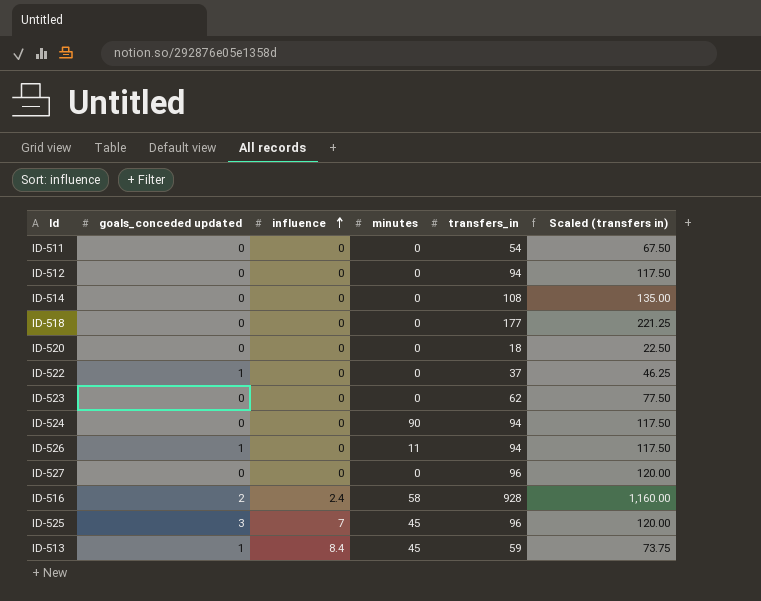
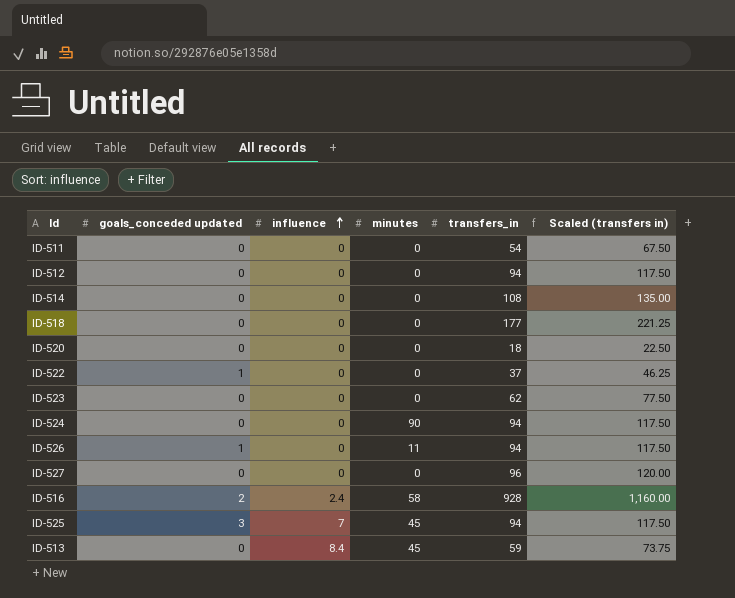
ID-525 | transfers_in: 96 -> 94
ID-525 | Scaled (transfers in): 120.00 -> 117.50
ID-513 | goals_conceded updated: 1 -> 0

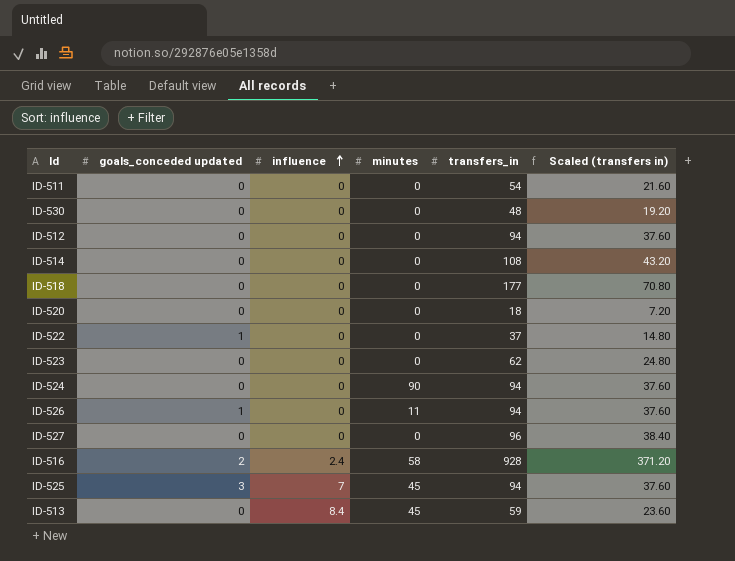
column Scaled (transfers in) | formula: [transfers_in] * 1.25 -> [transfers_in] * 0.4
row ID-530: none -> 0 | 0 | 0 | 48 | 19.20

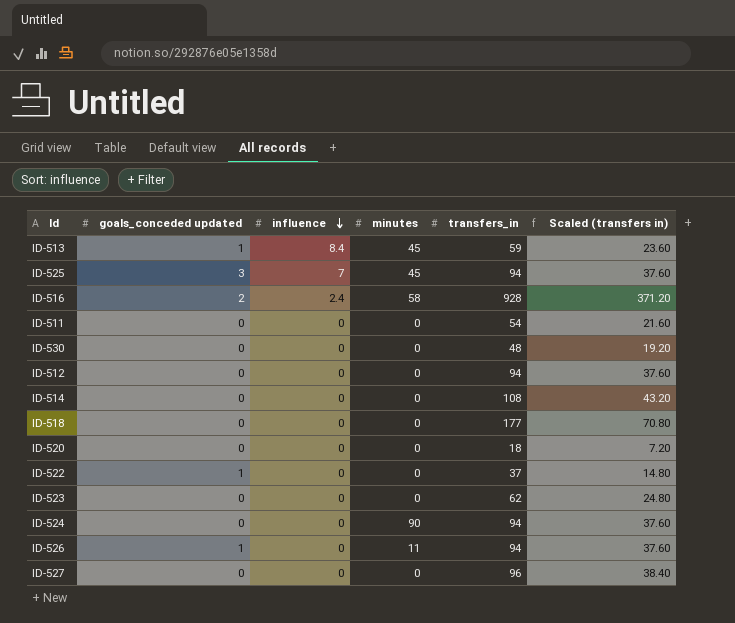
row order: influence ascending -> influence descending
ID-513 | goals_conceded updated: 0 -> 1

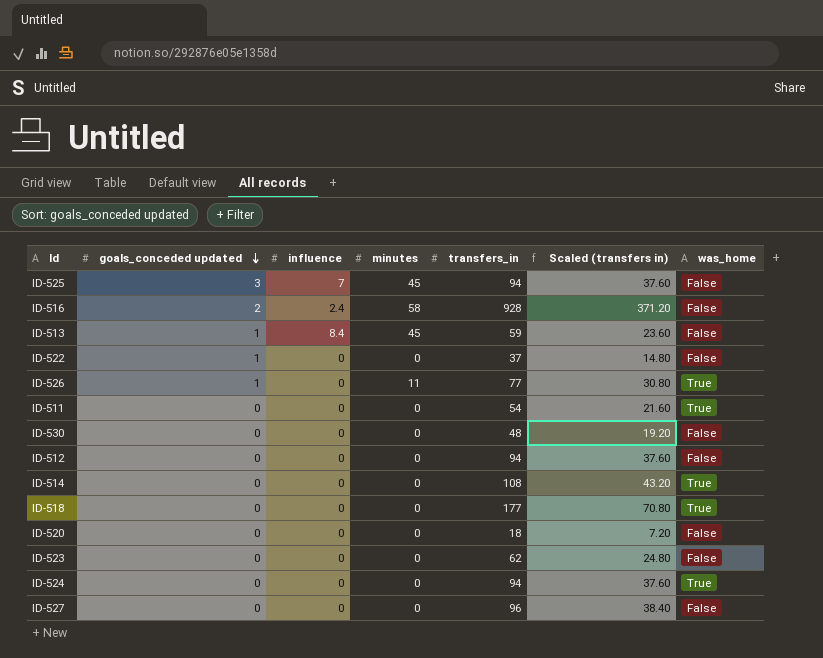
row order: influence descending -> goals_conceded updated descending
column was_home | position: none -> 7
ID-526 | transfers_in: 94 -> 77
ID-526 | Scaled (transfers in): 37.60 -> 30.80
ID-524 | minutes: 90 -> 0

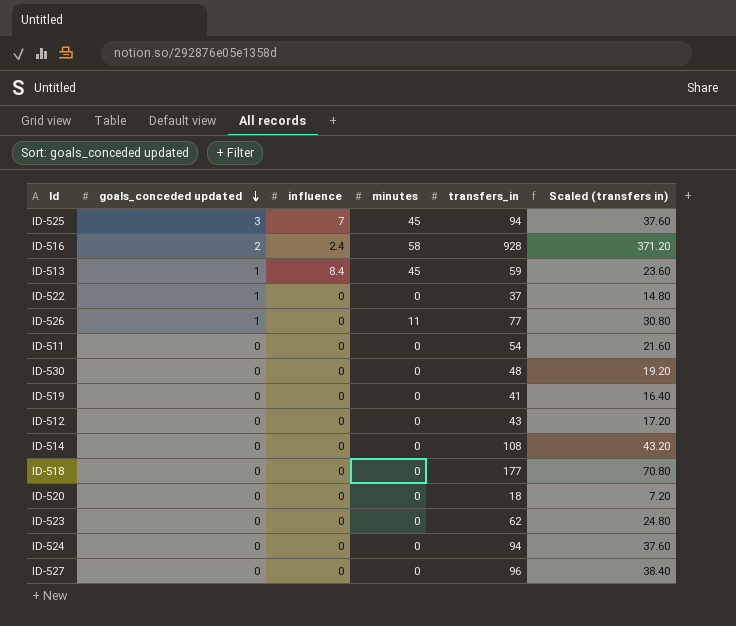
column was_home | position: 7 -> none
row ID-519: none -> 0 | 0 | 0 | 41 | 16.40
ID-512 | transfers_in: 94 -> 43
ID-512 | Scaled (transfers in): 37.60 -> 17.20

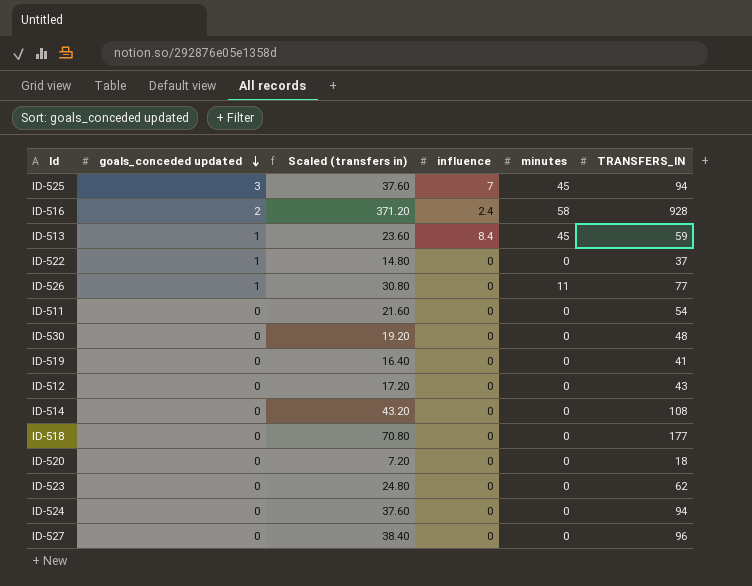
column Scaled (transfers in) | position: 6 -> 3
column name: transfers_in -> TRANSFERS_IN

